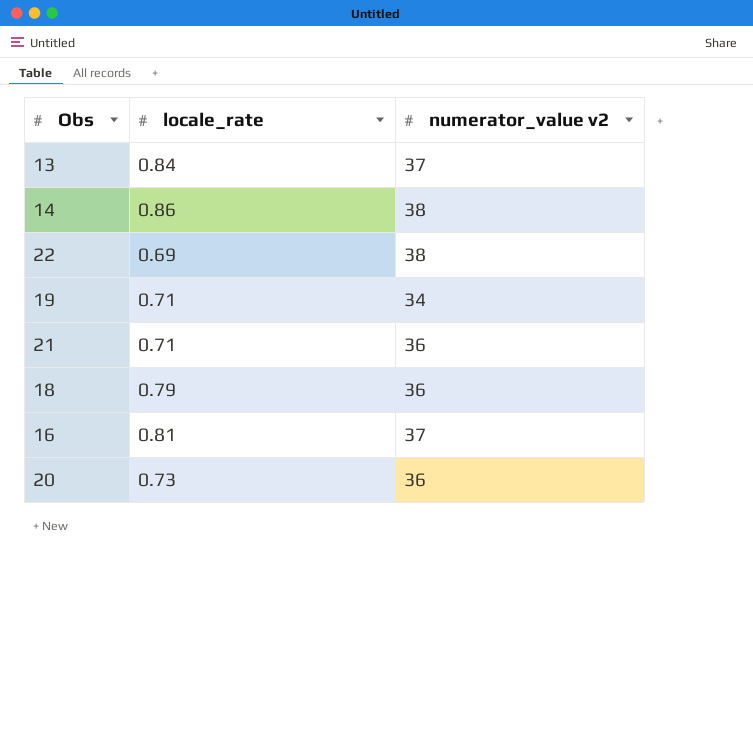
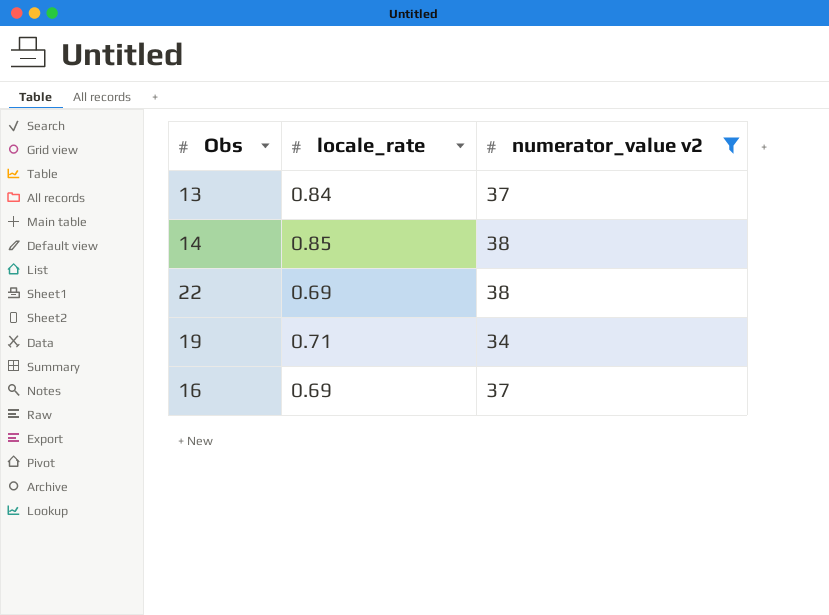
filter: none -> numerator_value v2 != 36
14 | locale_rate: 0.86 -> 0.85
16 | locale_rate: 0.81 -> 0.69

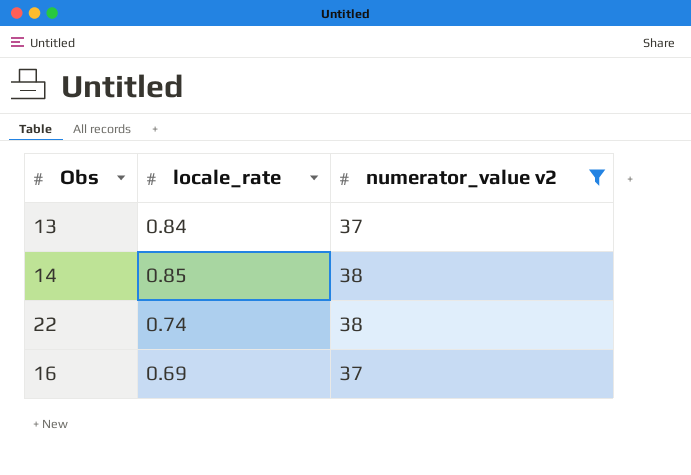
row 19: 0.71 | 34 -> none
22 | locale_rate: 0.69 -> 0.74

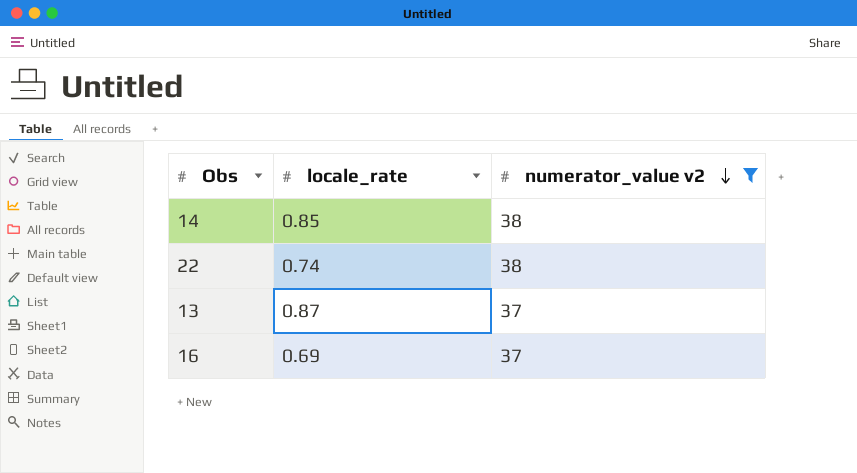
row order: none -> numerator_value v2 descending
13 | locale_rate: 0.84 -> 0.87

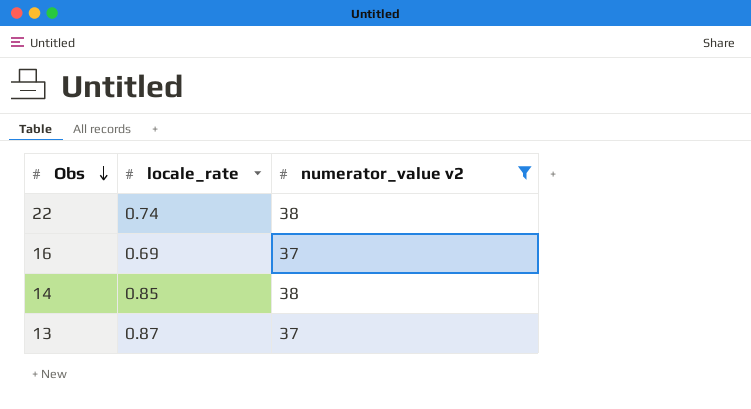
row order: numerator_value v2 descending -> Obs descending

